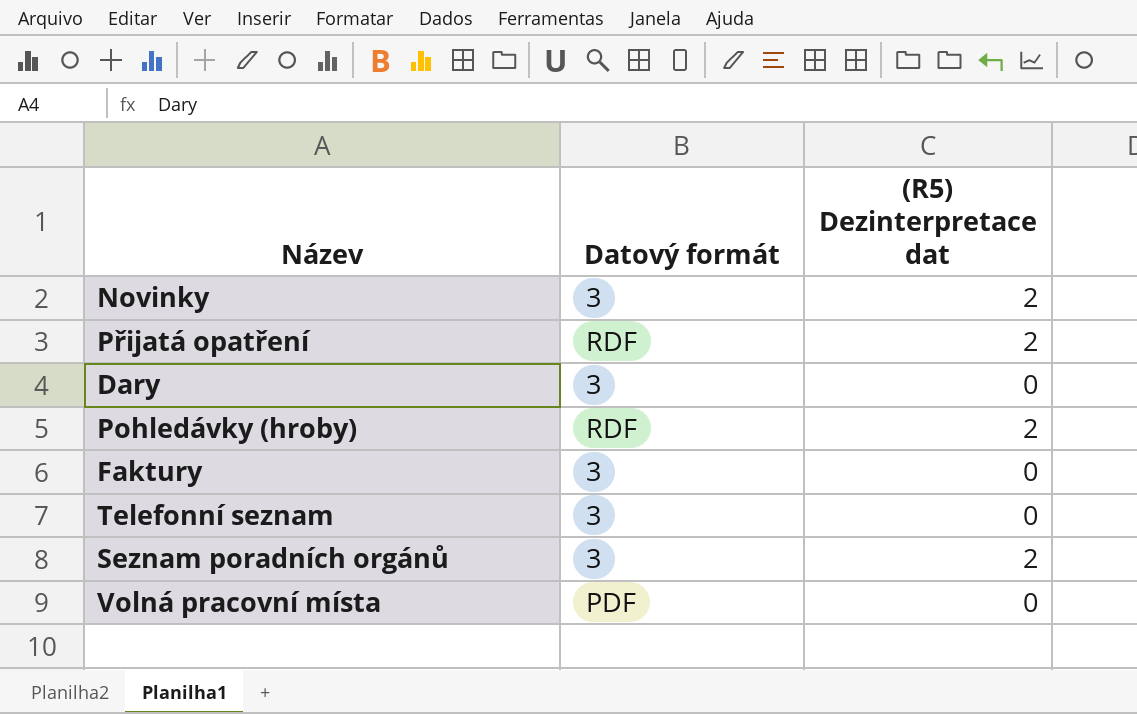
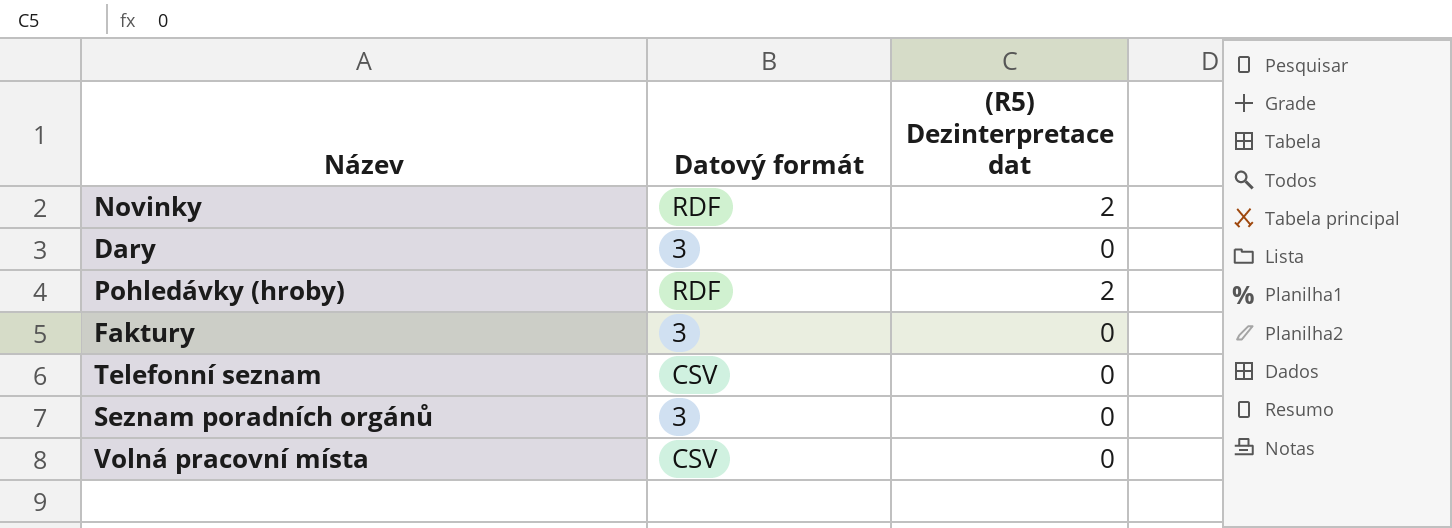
row Přijatá opatření: RDF | 2 -> none
Novinky | Datový formát: 3 -> RDF
Telefonní seznam | Datový formát: 3 -> CSV
Seznam poradních orgánů | (R5) Dezinterpretace dat: 2 -> 0
Volná pracovní místa | Datový formát: PDF -> CSV

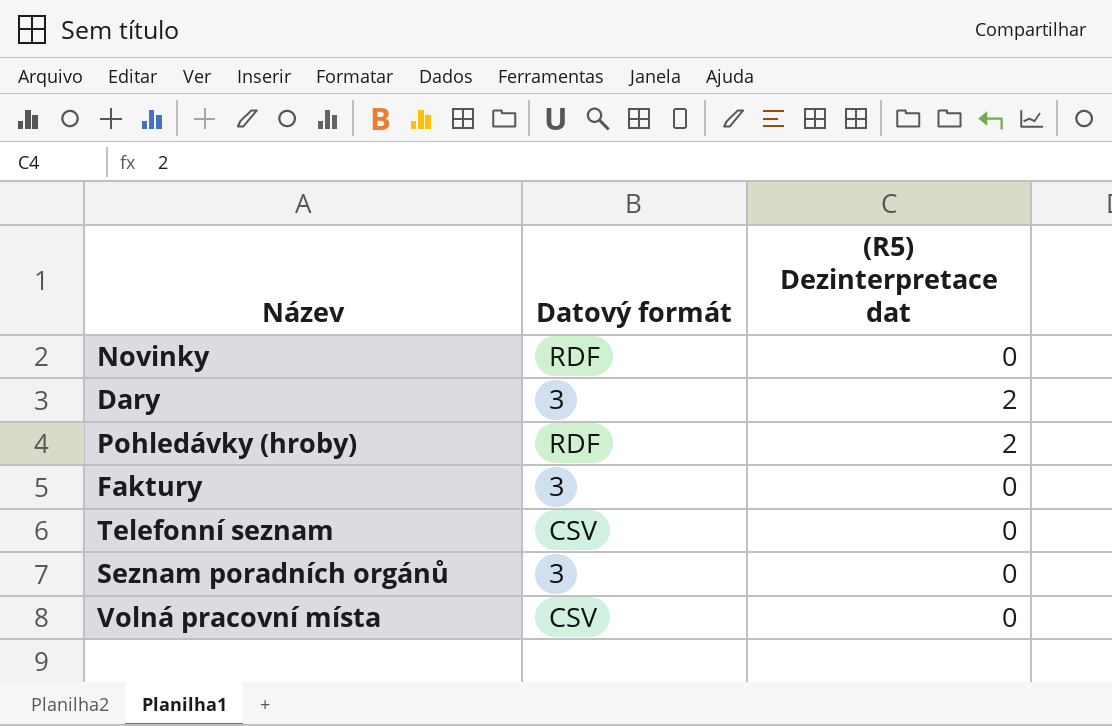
Novinky | (R5) Dezinterpretace dat: 2 -> 0
Dary | (R5) Dezinterpretace dat: 0 -> 2

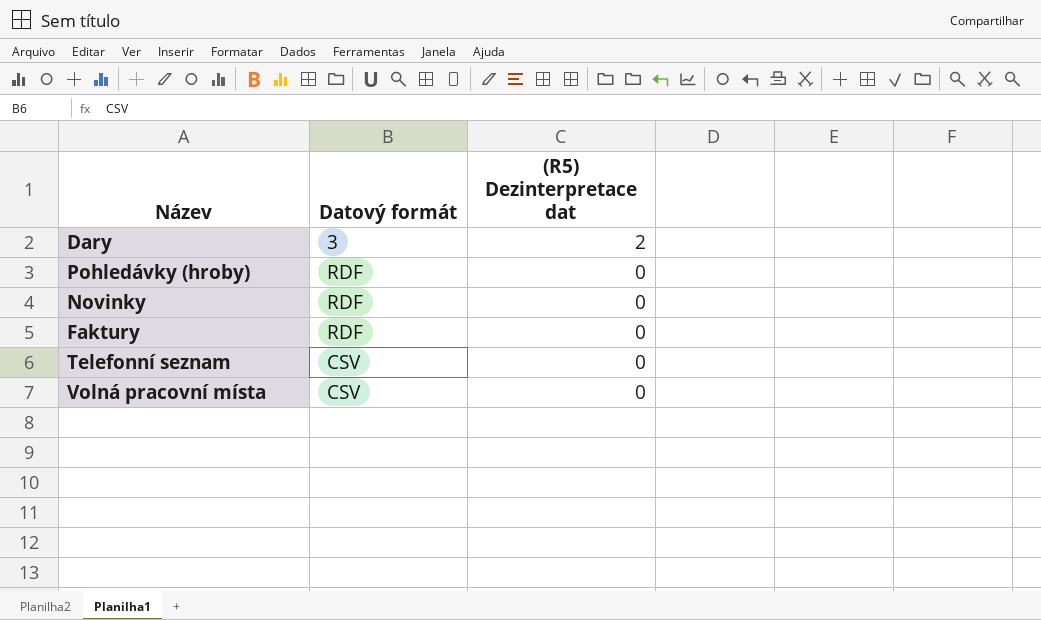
row order: none -> (R5) Dezinterpretace dat descending
row Seznam poradních orgánů: 3 | 0 -> none
Pohledávky (hroby) | (R5) Dezinterpretace dat: 2 -> 0
Faktury | Datový formát: 3 -> RDF

